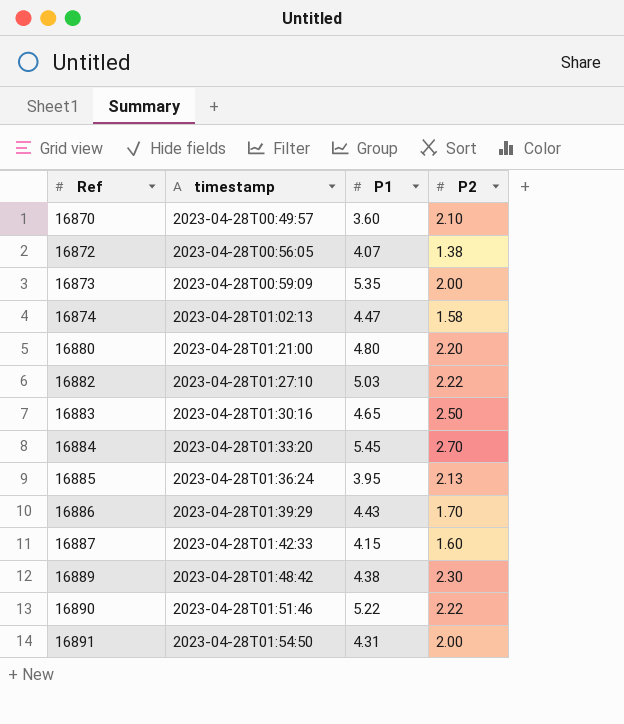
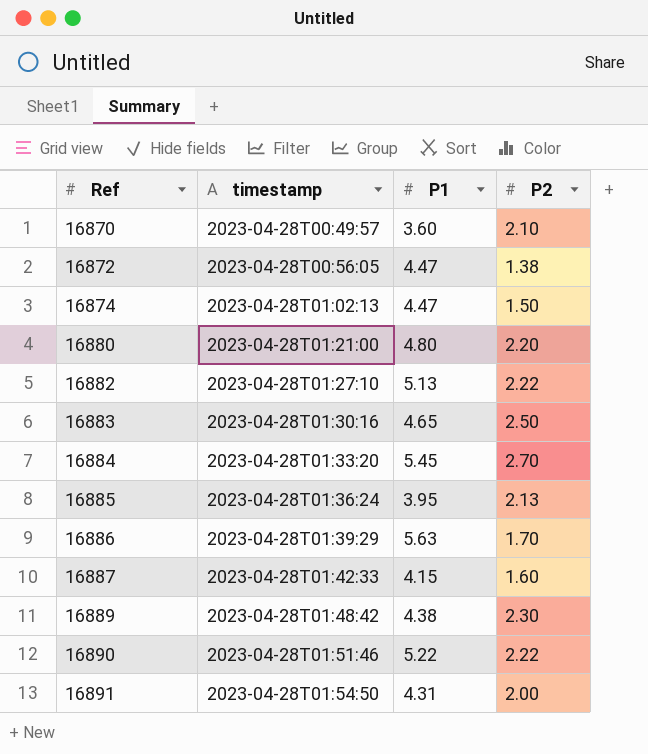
row 16873: 2023-04-28T00:59:09 | 5.35 | 2.00 -> none
16872 | P1: 4.07 -> 4.47
16874 | P2: 1.58 -> 1.50
16882 | P1: 5.03 -> 5.13
16886 | P1: 4.43 -> 5.63

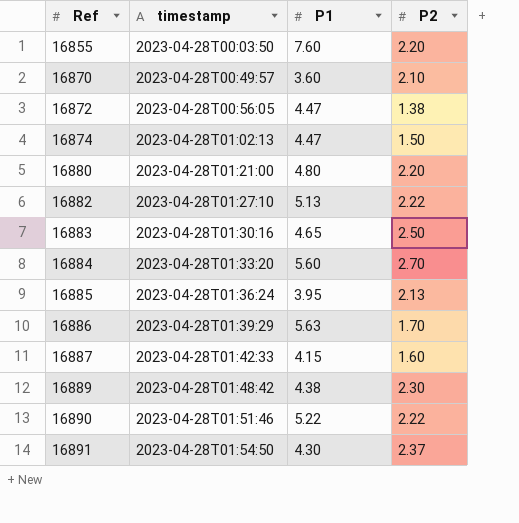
row 16855: none -> 2023-04-28T00:03:50 | 7.60 | 2.20
16884 | P1: 5.45 -> 5.60
16891 | P1: 4.31 -> 4.30
16891 | P2: 2.00 -> 2.37

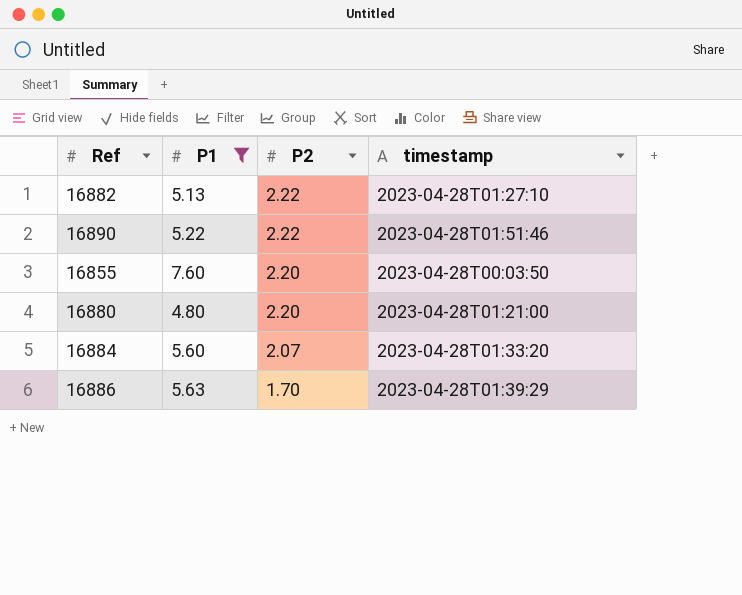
filter: none -> P1 >= 4.80
row order: Ref ascending -> P2 descending
column timestamp | position: 2 -> 4
16884 | P2: 2.70 -> 2.07

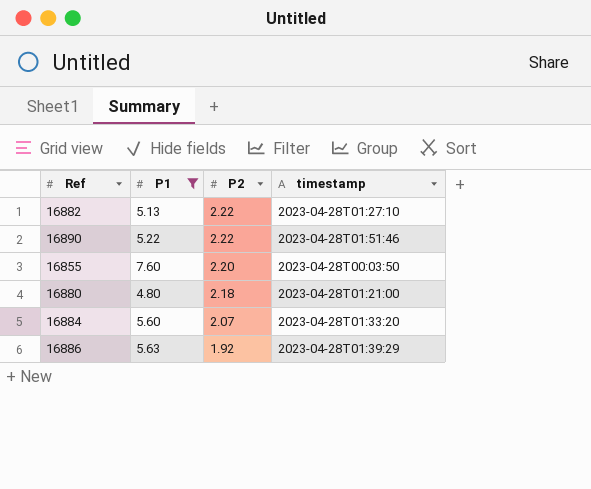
16880 | P2: 2.20 -> 2.18
16886 | P2: 1.70 -> 1.92

